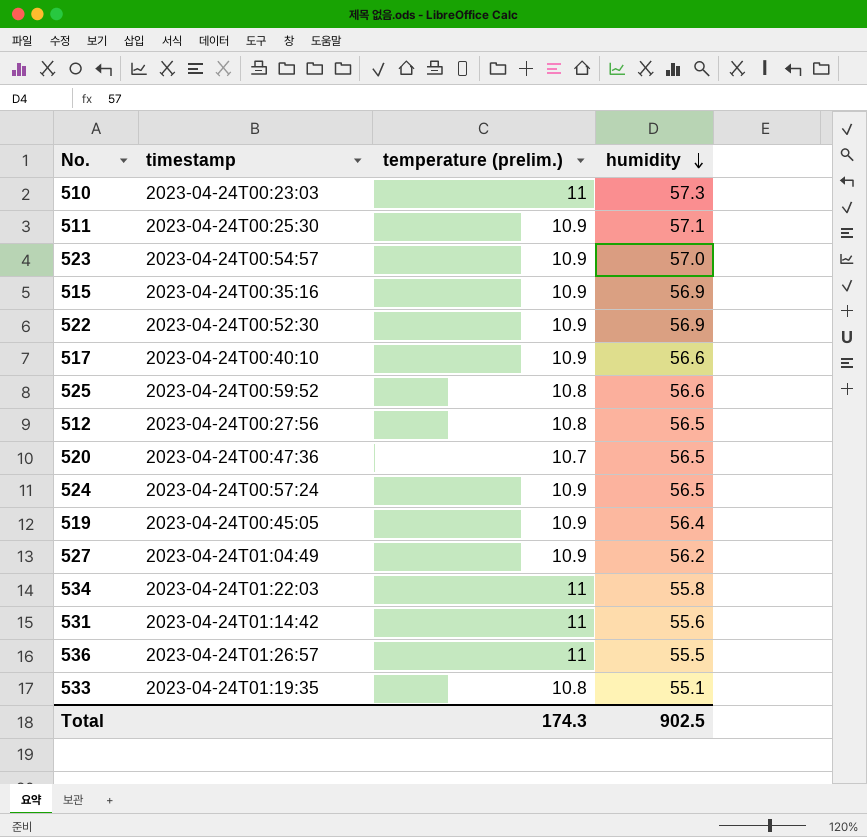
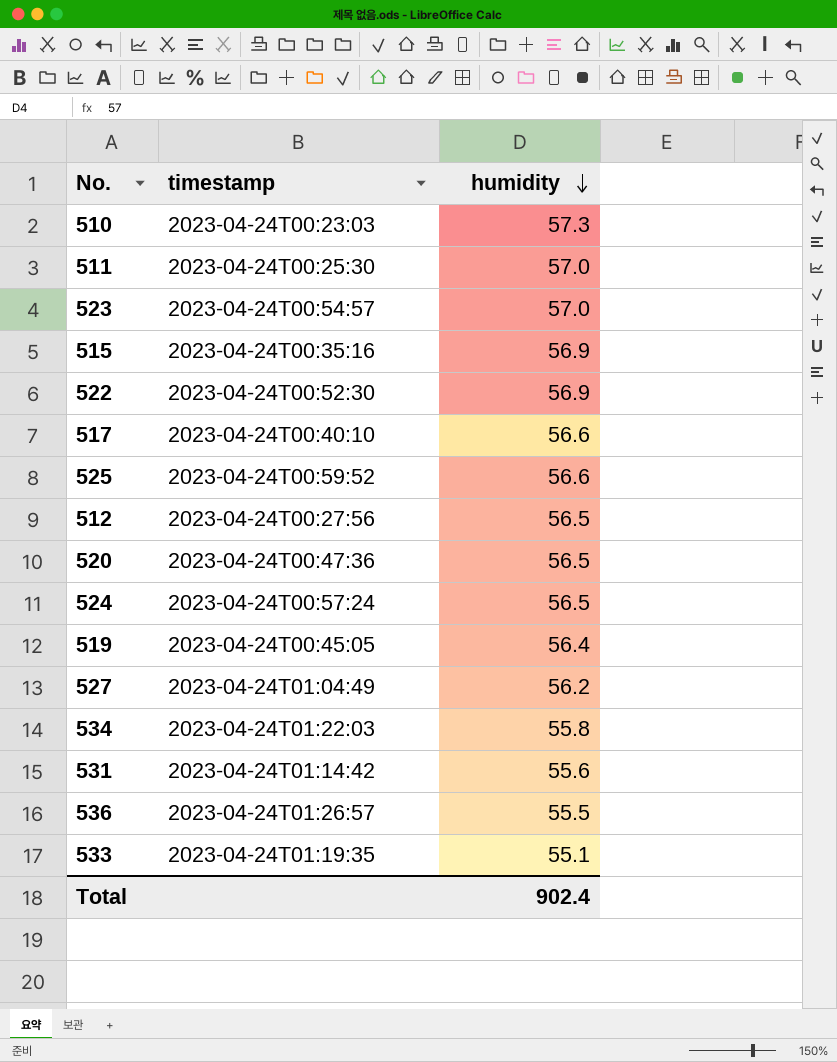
column temperature (prelim.) | position: 3 -> none
511 | humidity: 57.1 -> 57.0
Total | humidity: 902.5 -> 902.4

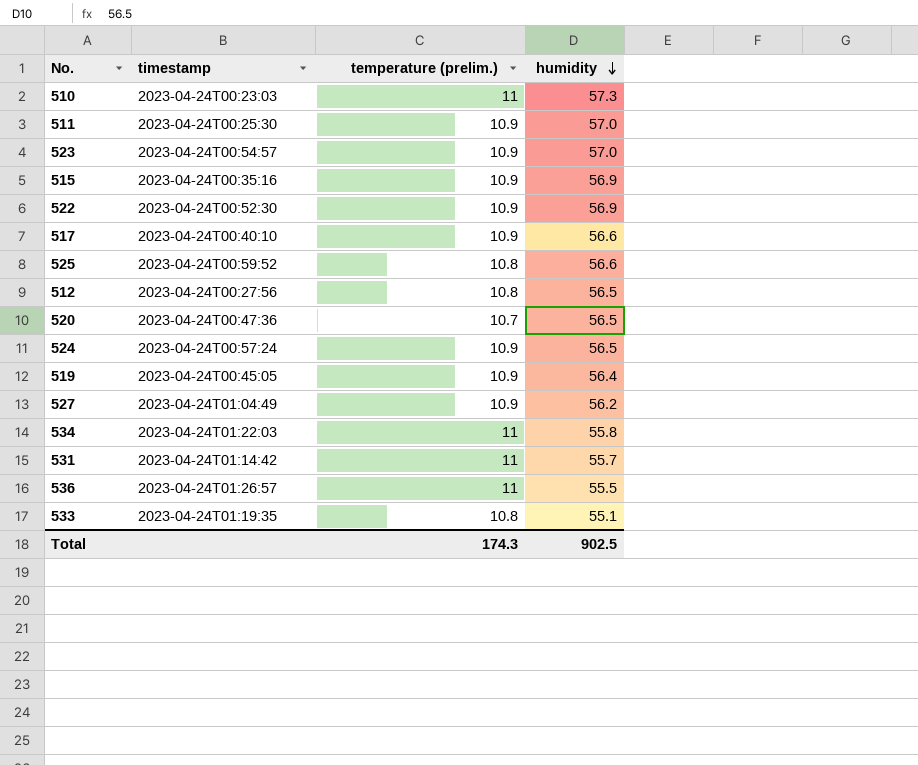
column temperature (prelim.) | position: none -> 3
531 | humidity: 55.6 -> 55.7
Total | humidity: 902.4 -> 902.5

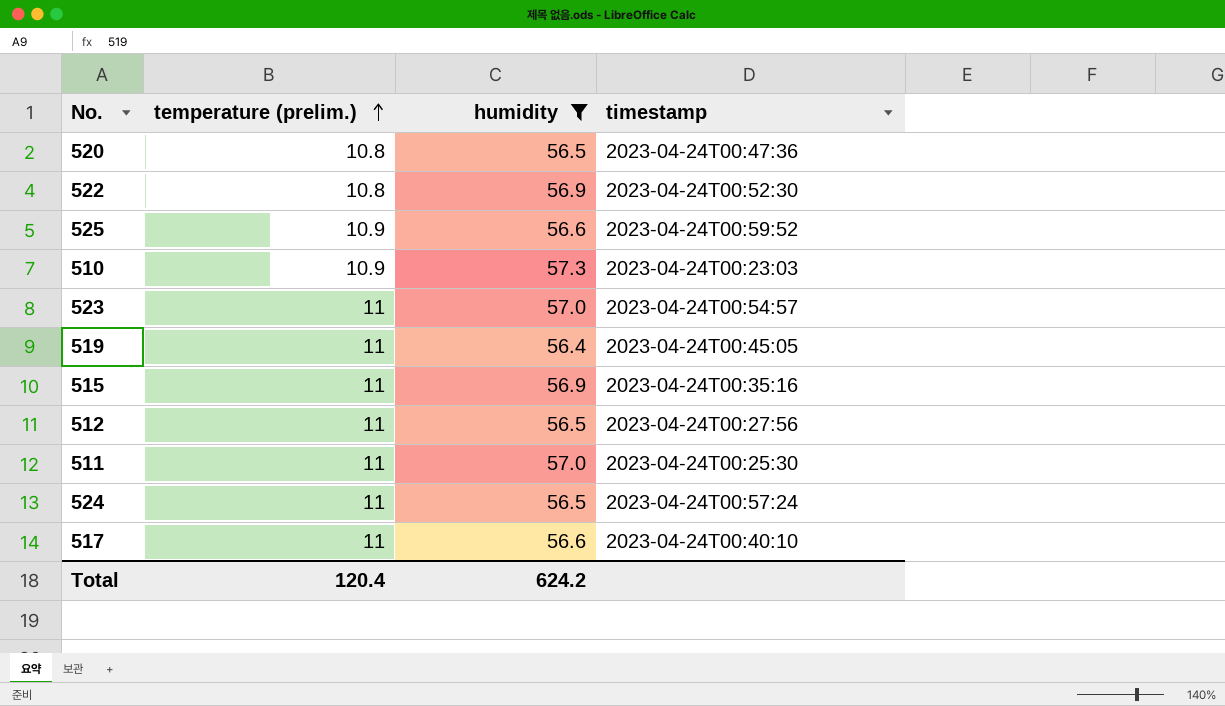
filter: none -> humidity >= 56.4
row order: humidity descending -> temperature (prelim.) ascending
column timestamp | position: 2 -> 4
520 | temperature (prelim.): 10.7 -> 10.8
522 | temperature (prelim.): 10.9 -> 10.8
525 | temperature (prelim.): 10.8 -> 10.9
510 | temperature (prelim.): 11 -> 10.9
523 | temperature (prelim.): 10.9 -> 11
519 | temperature (prelim.): 10.9 -> 11
515 | temperature (prelim.): 10.9 -> 11
512 | temperature (prelim.): 10.8 -> 11
511 | temperature (prelim.): 10.9 -> 11
524 | temperature (prelim.): 10.9 -> 11
517 | temperature (prelim.): 10.9 -> 11
Total | temperature (prelim.): 174.3 -> 120.4
Total | humidity: 902.5 -> 624.2

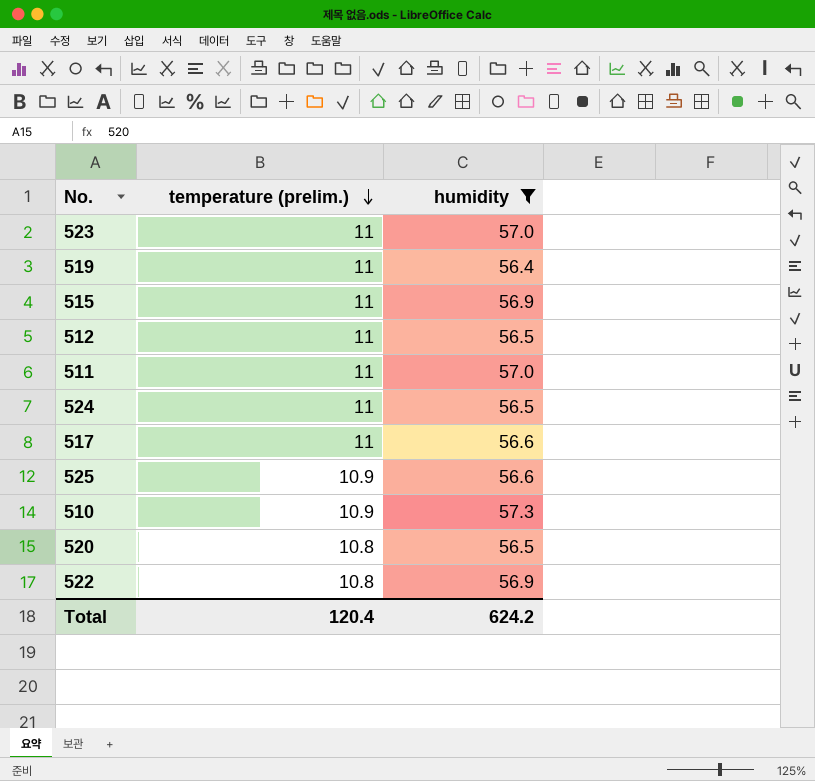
row order: temperature (prelim.) ascending -> temperature (prelim.) descending
column timestamp | position: 4 -> none

